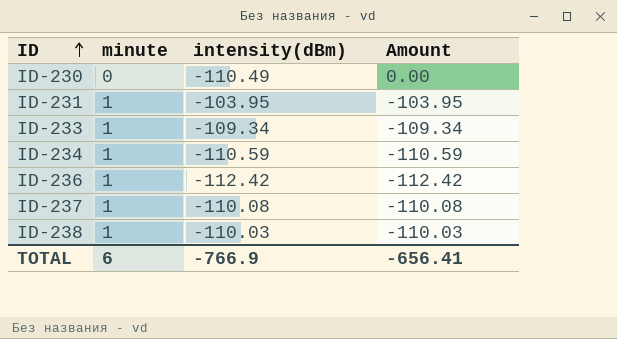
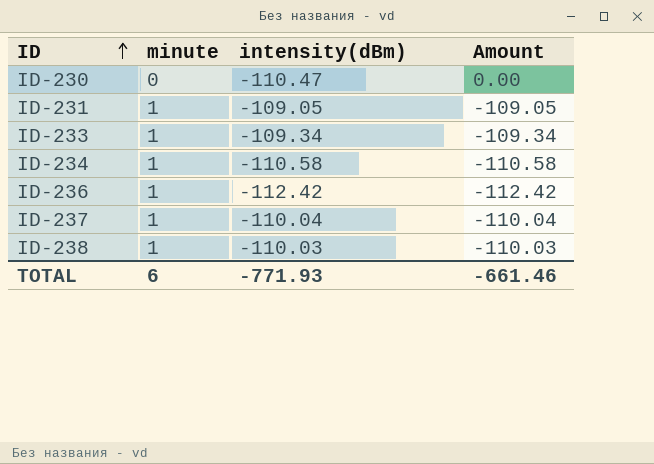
ID-230 | intensity(dBm): -110.49 -> -110.47
ID-231 | intensity(dBm): -103.95 -> -109.05
ID-231 | Amount: -103.95 -> -109.05
ID-234 | intensity(dBm): -110.59 -> -110.58
ID-234 | Amount: -110.59 -> -110.58
ID-237 | intensity(dBm): -110.08 -> -110.04
ID-237 | Amount: -110.08 -> -110.04
TOTAL | intensity(dBm): -766.9 -> -771.93
TOTAL | Amount: -656.41 -> -661.46

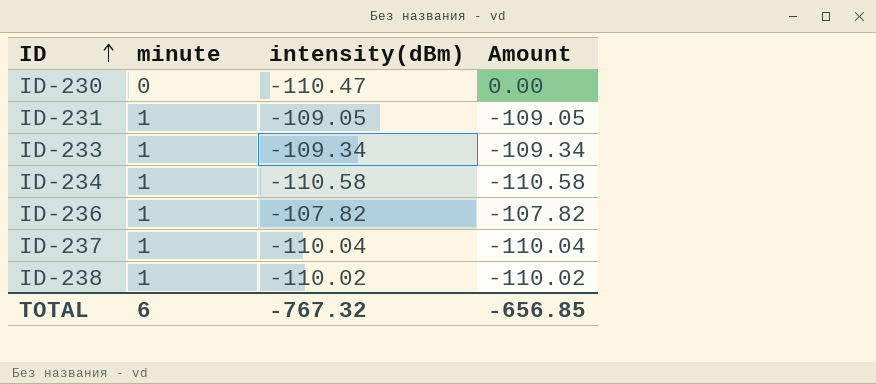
ID-236 | intensity(dBm): -112.42 -> -107.82
ID-236 | Amount: -112.42 -> -107.82
ID-238 | intensity(dBm): -110.03 -> -110.02
ID-238 | Amount: -110.03 -> -110.02
TOTAL | intensity(dBm): -771.93 -> -767.32
TOTAL | Amount: -661.46 -> -656.85

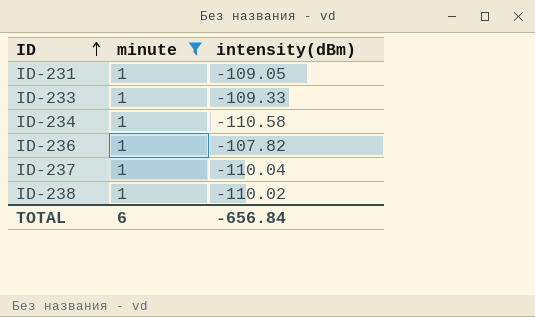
filter: none -> minute = 1
column Amount | formula: [minute] * [intensity(dBm)] -> none
ID-233 | intensity(dBm): -109.34 -> -109.33
TOTAL | intensity(dBm): -767.32 -> -656.84

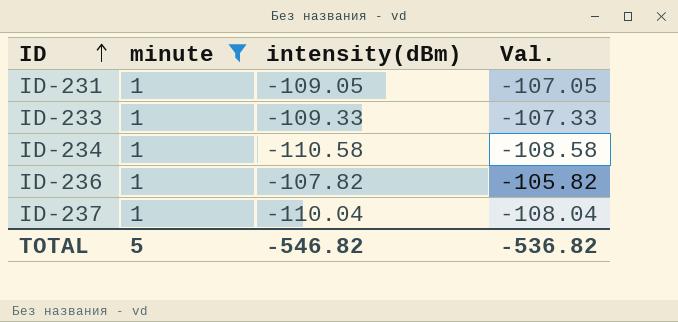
column Val. | formula: none -> [intensity(dBm)] + 2
row ID-238: 1 | -110.02 -> none
TOTAL | minute: 6 -> 5
TOTAL | intensity(dBm): -656.84 -> -546.82

